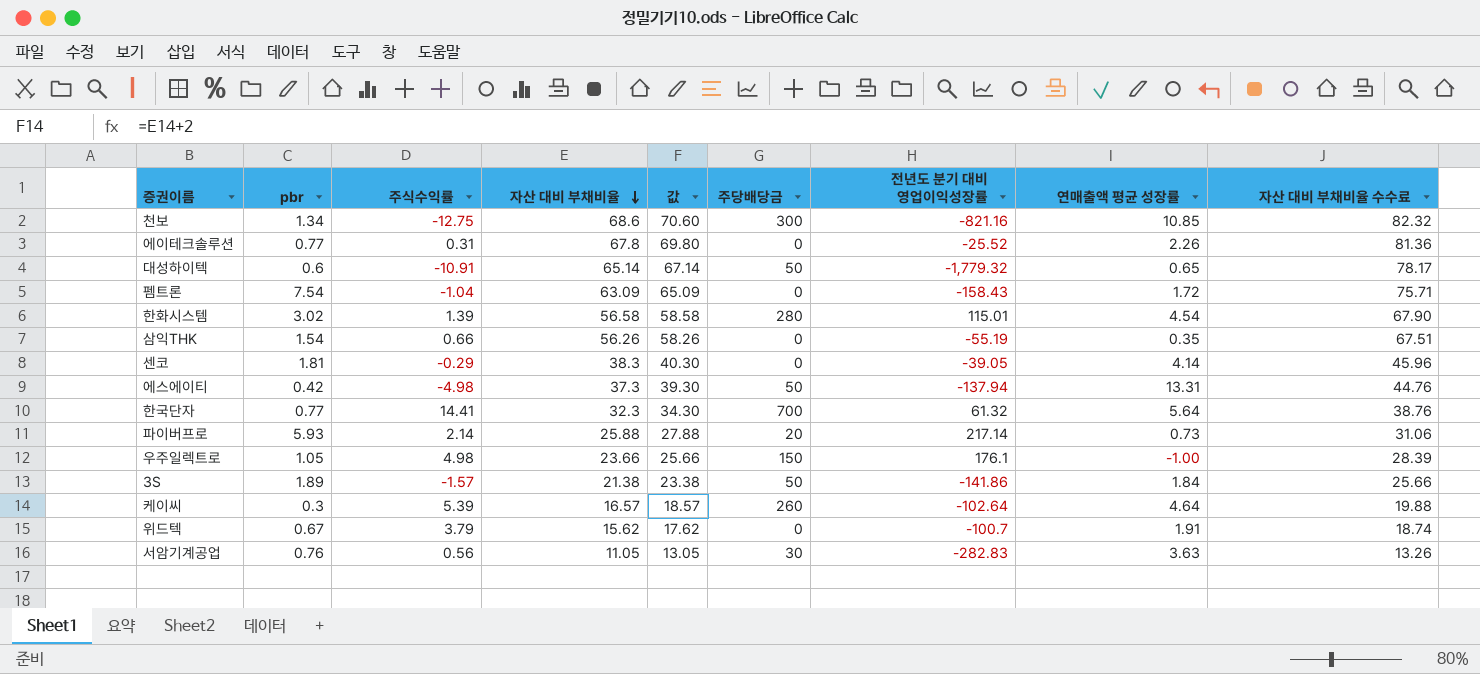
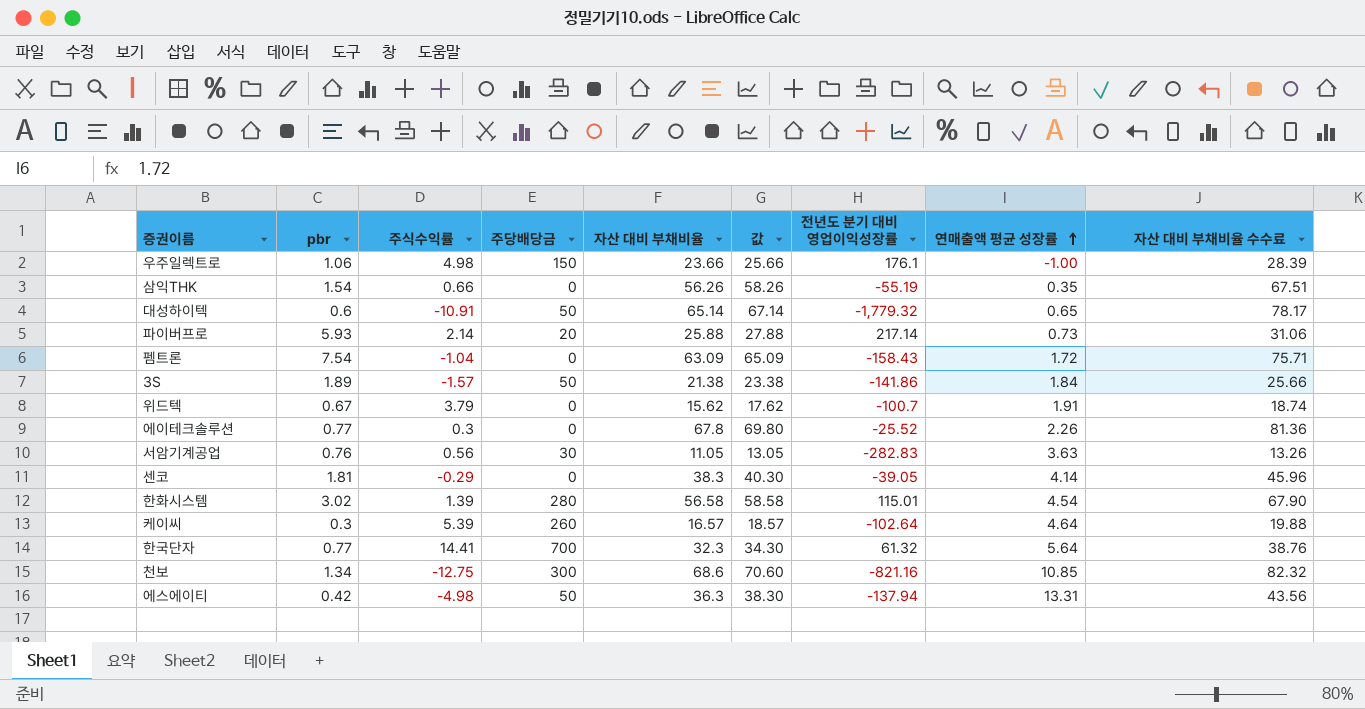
row order: 자산 대비 부채비율 descending -> 연매출액 평균 성장률 ascending
column 주당배당금 | position: 6 -> 4
우주일렉트로 | pbr: 1.05 -> 1.06
에이테크솔루션 | 주식수익률: 0.31 -> 0.3
에스에이티 | 자산 대비 부채비율: 37.3 -> 36.3
에스에이티 | 값: 39.30 -> 38.30
에스에이티 | 자산 대비 부채비율 수수료: 44.76 -> 43.56

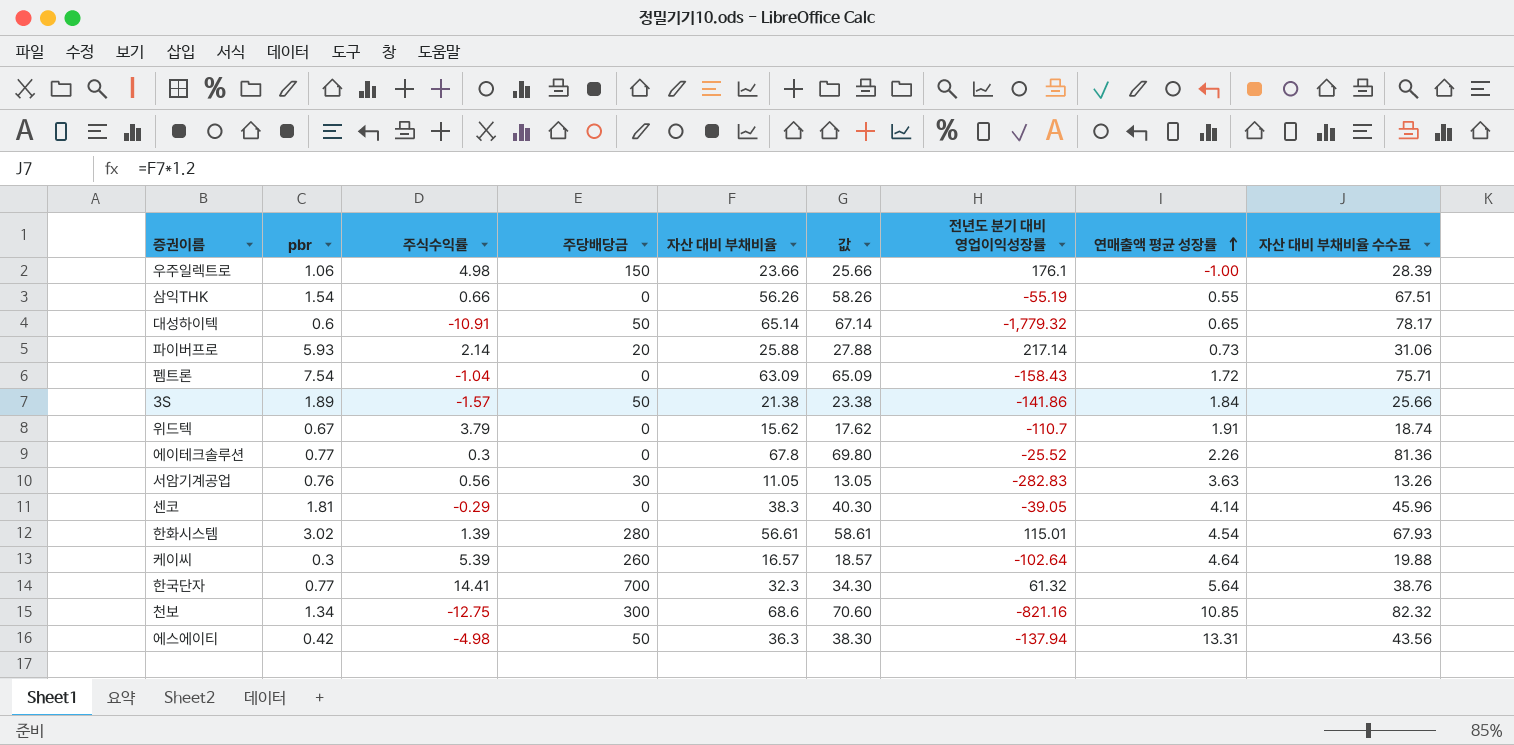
삼익THK | 연매출액 평균 성장률: 0.35 -> 0.55
위드텍 | 전년도 분기 대비 영업이익성장률: -100.7 -> -110.7
한화시스템 | 자산 대비 부채비율: 56.58 -> 56.61
한화시스템 | 값: 58.58 -> 58.61
한화시스템 | 자산 대비 부채비율 수수료: 67.90 -> 67.93

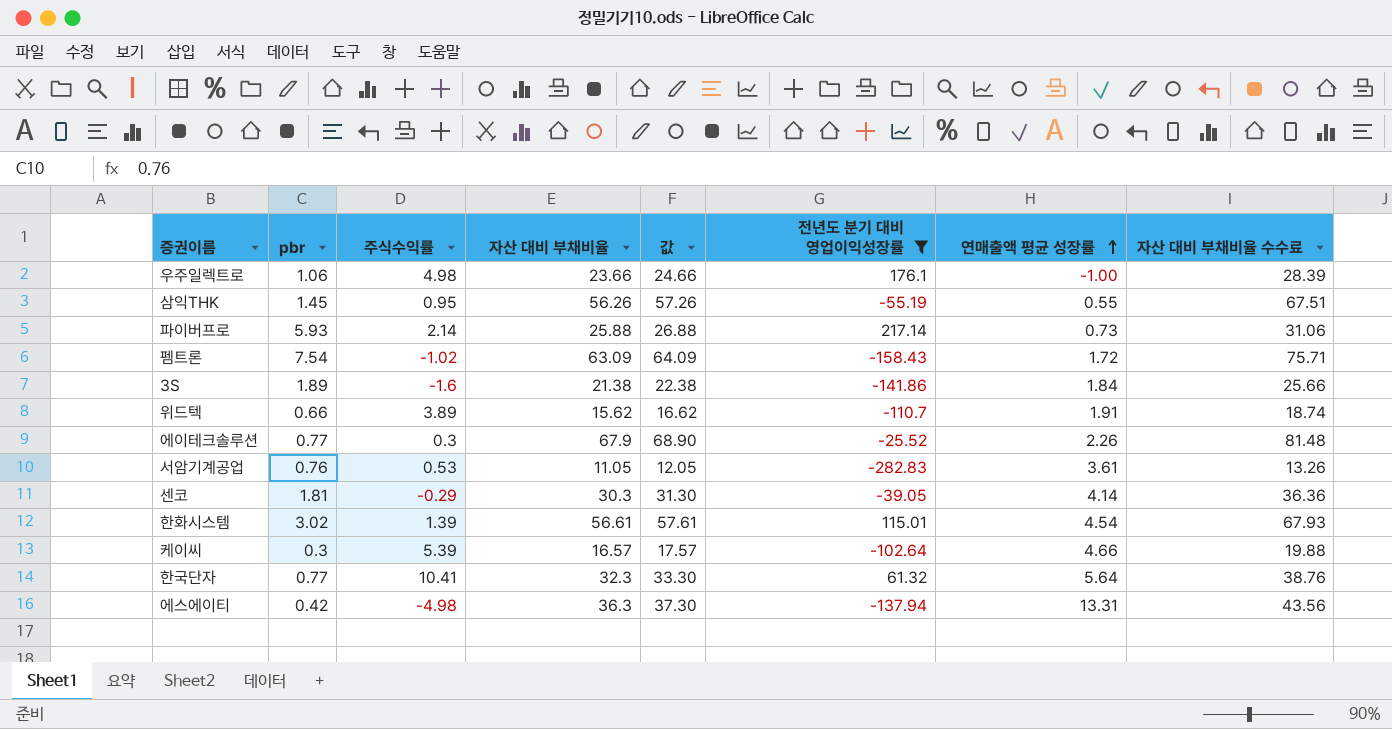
filter: none -> 전년도 분기 대비 영업이익성장률 >= -282.83
column 주당배당금 | position: 4 -> none
column 값 | formula: [자산 대비 부채비율] + 2 -> [자산 대비 부채비율] + 1
삼익THK | pbr: 1.54 -> 1.45
삼익THK | 주식수익률: 0.66 -> 0.95
펨트론 | 주식수익률: -1.04 -> -1.02
3S | 주식수익률: -1.57 -> -1.6
위드텍 | pbr: 0.67 -> 0.66
위드텍 | 주식수익률: 3.79 -> 3.89
에이테크솔루션 | 자산 대비 부채비율: 67.8 -> 67.9
에이테크솔루션 | 자산 대비 부채비율 수수료: 81.36 -> 81.48
서암기계공업 | 주식수익률: 0.56 -> 0.53
서암기계공업 | 연매출액 평균 성장률: 3.63 -> 3.61
센코 | 자산 대비 부채비율: 38.3 -> 30.3
센코 | 자산 대비 부채비율 수수료: 45.96 -> 36.36
케이씨 | 연매출액 평균 성장률: 4.64 -> 4.66
한국단자 | 주식수익률: 14.41 -> 10.41

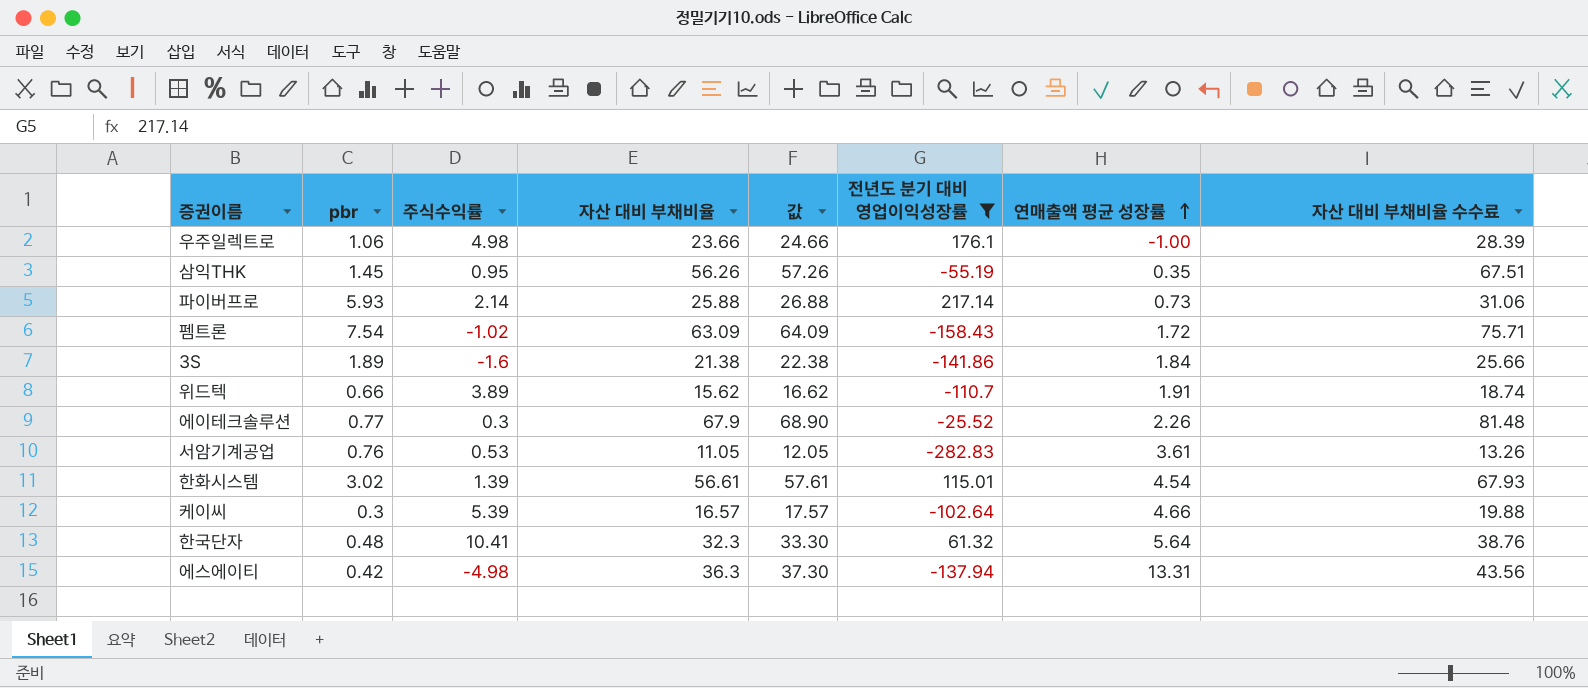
row 센코: 1.81 | -0.29 | 30.3 | 31.30 | -39.05 | 4.14 | 36.36 -> none
삼익THK | 연매출액 평균 성장률: 0.55 -> 0.35
한국단자 | pbr: 0.77 -> 0.48

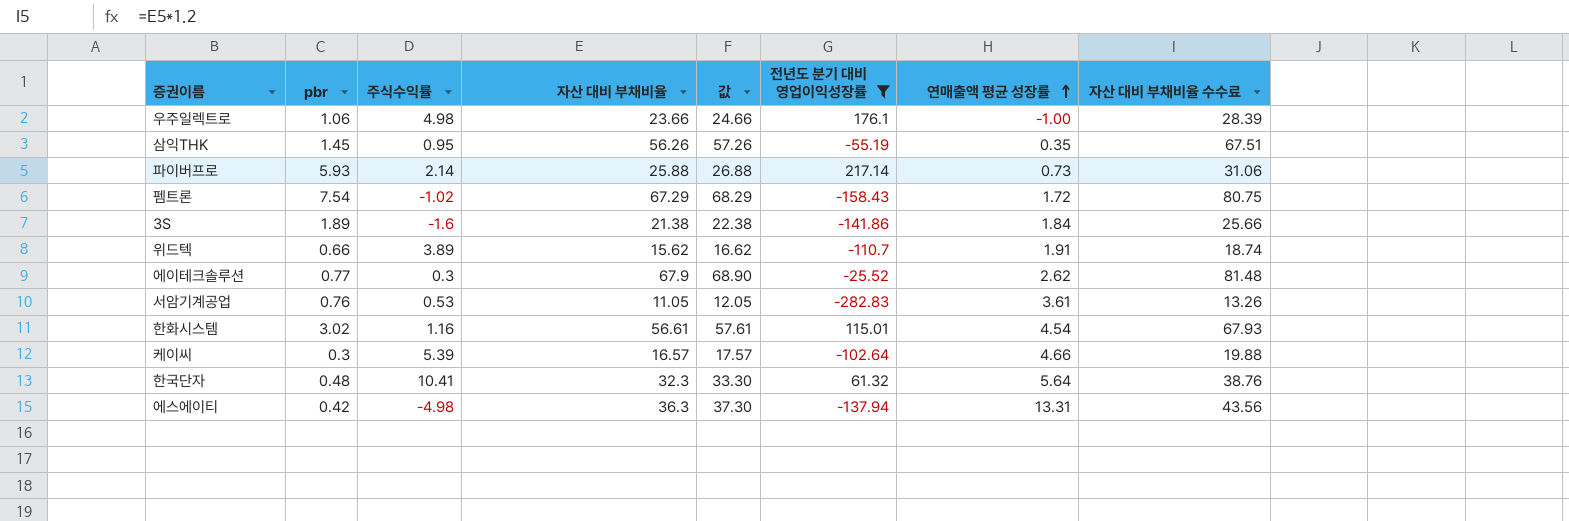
펨트론 | 자산 대비 부채비율: 63.09 -> 67.29
펨트론 | 값: 64.09 -> 68.29
펨트론 | 자산 대비 부채비율 수수료: 75.71 -> 80.75
에이테크솔루션 | 연매출액 평균 성장률: 2.26 -> 2.62
한화시스템 | 주식수익률: 1.39 -> 1.16

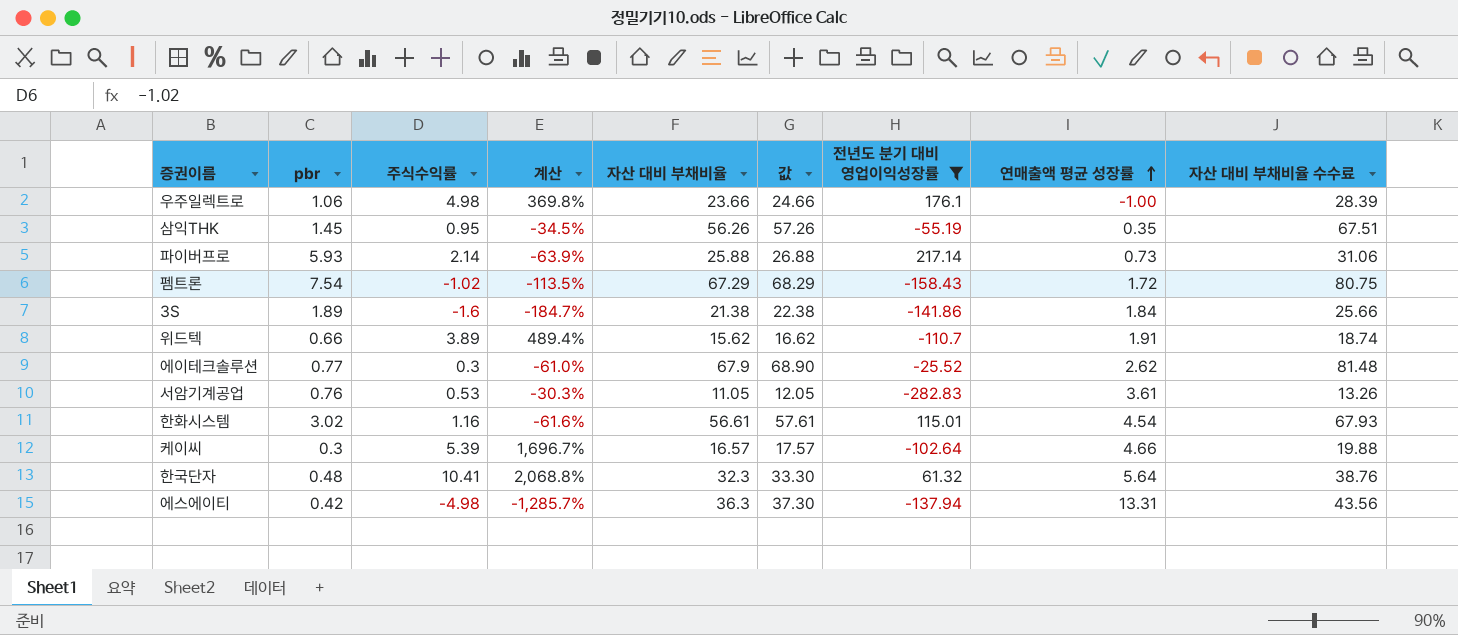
column 계산 | formula: none -> ([주식수익률] - [pbr]) / [pbr]

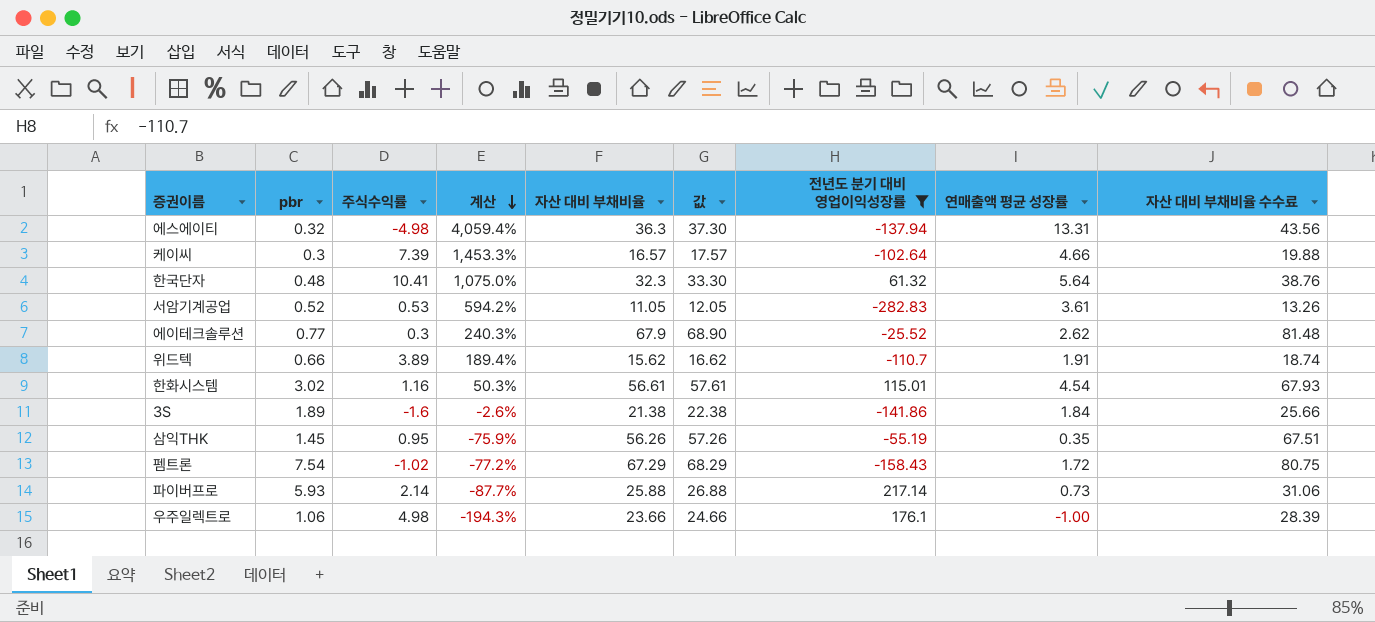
row order: 연매출액 평균 성장률 ascending -> 계산 descending
column 계산 | formula: ([주식수익률] - [pbr]) / [pbr] -> ([연매출액 평균 성장률] - [pbr]) / [pbr]
에스에이티 | pbr: 0.42 -> 0.32
케이씨 | 주식수익률: 5.39 -> 7.39
서암기계공업 | pbr: 0.76 -> 0.52

